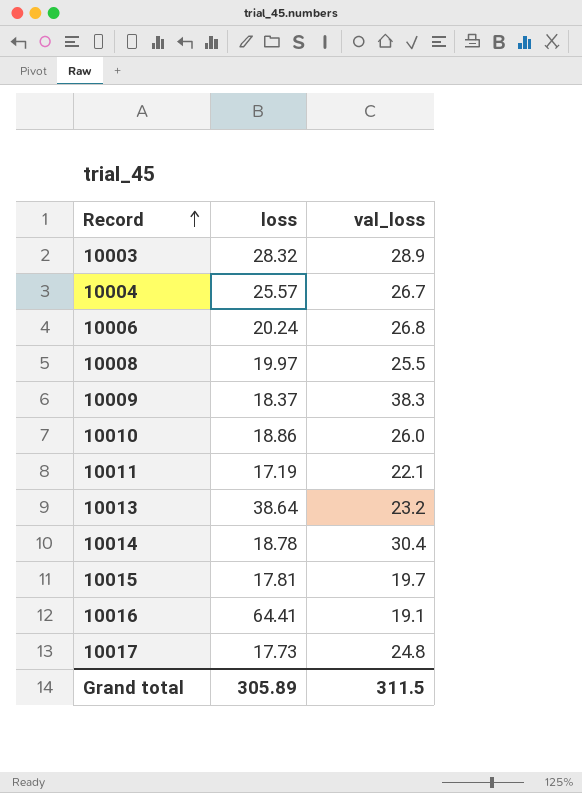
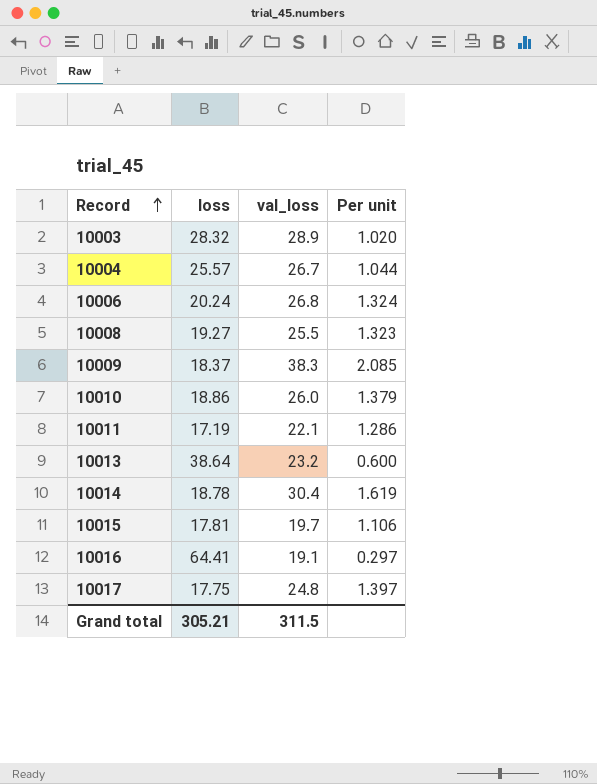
column Per unit | formula: none -> [val_loss] / [loss]
10008 | loss: 19.97 -> 19.27
10017 | loss: 17.73 -> 17.75
Grand total | loss: 305.89 -> 305.21

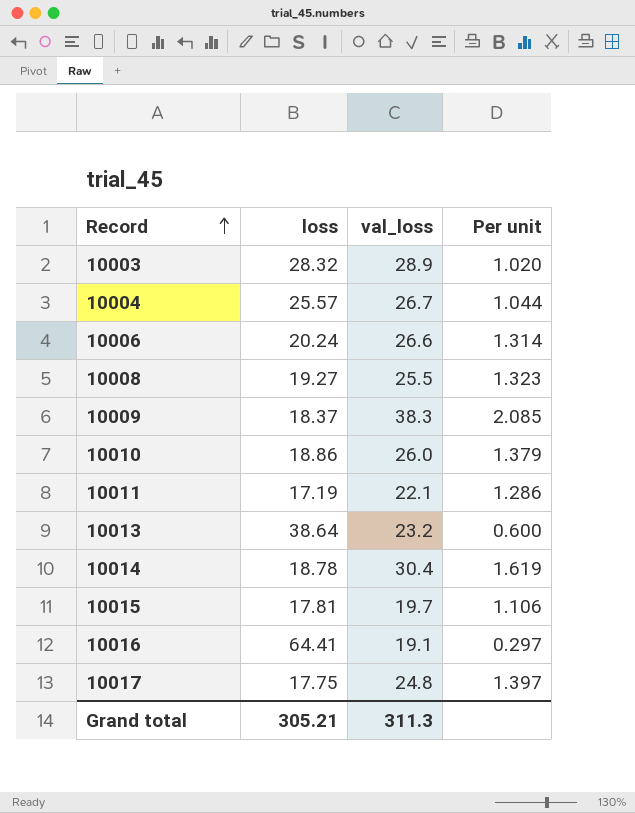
10006 | val_loss: 26.8 -> 26.6
10006 | Per unit: 1.324 -> 1.314
Grand total | val_loss: 311.5 -> 311.3

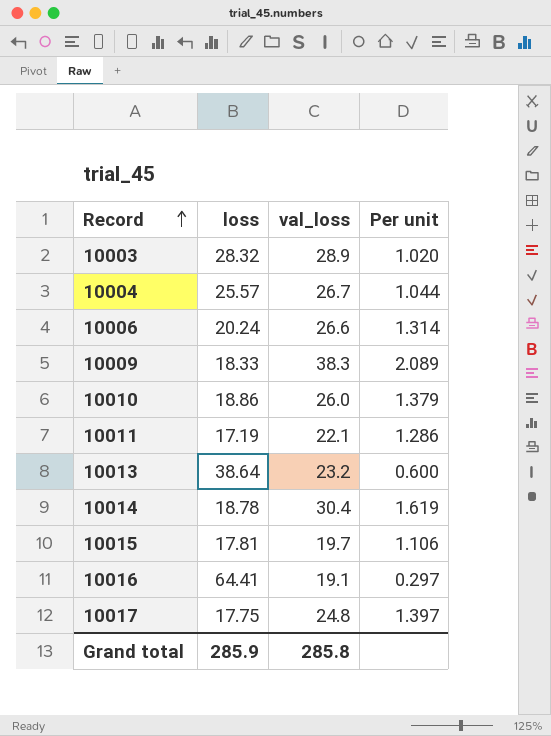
row 10008: 19.27 | 25.5 | 1.323 -> none
10009 | loss: 18.37 -> 18.33
10009 | Per unit: 2.085 -> 2.089
Grand total | loss: 305.21 -> 285.9
Grand total | val_loss: 311.3 -> 285.8

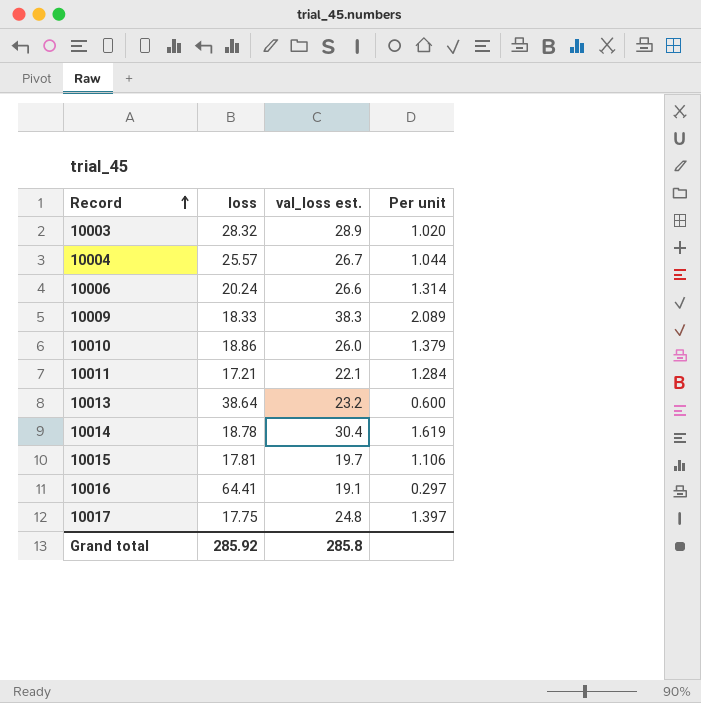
column name: val_loss -> val_loss est.
10011 | loss: 17.19 -> 17.21
10011 | Per unit: 1.286 -> 1.284
Grand total | loss: 285.9 -> 285.92

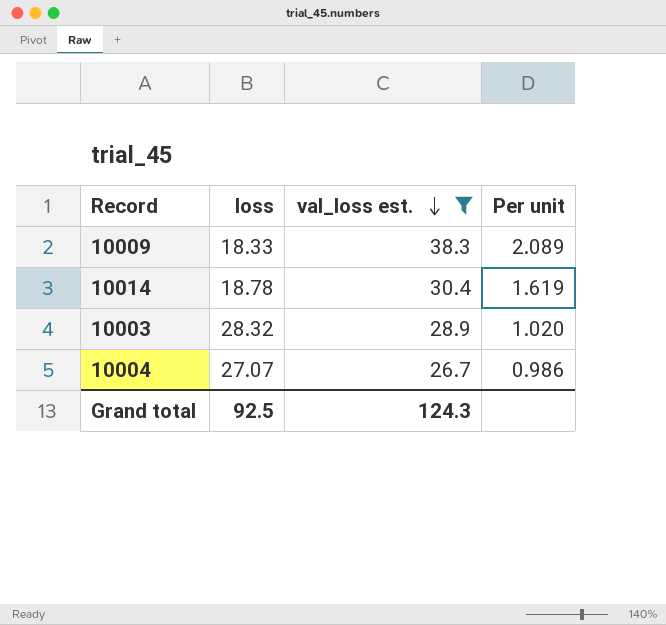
filter: none -> val_loss est. >= 26.7
row order: Record ascending -> val_loss est. descending
10004 | loss: 25.57 -> 27.07
10004 | Per unit: 1.044 -> 0.986
Grand total | loss: 285.92 -> 92.5
Grand total | val_loss est.: 285.8 -> 124.3

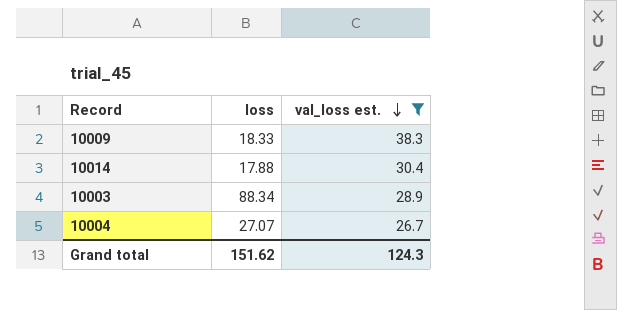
column Per unit | formula: [val_loss est.] / [loss] -> none
10014 | loss: 18.78 -> 17.88
10003 | loss: 28.32 -> 88.34
Grand total | loss: 92.5 -> 151.62

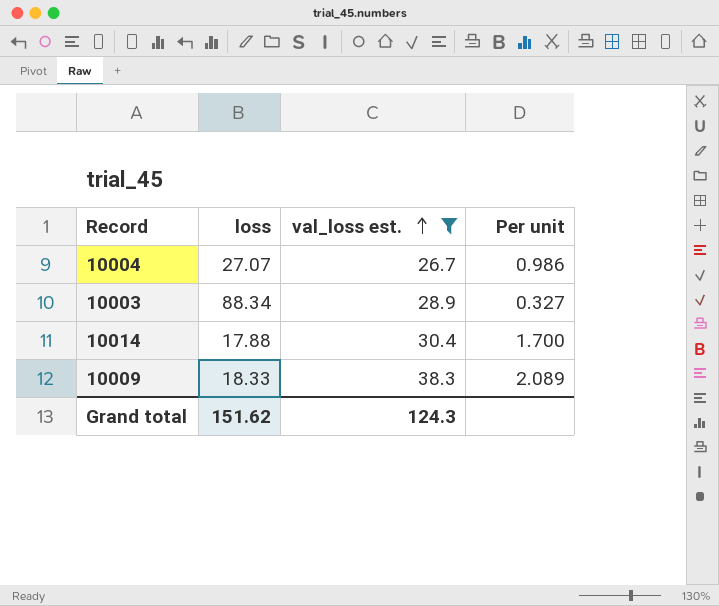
row order: val_loss est. descending -> val_loss est. ascending
column Per unit | formula: none -> [val_loss est.] / [loss]

